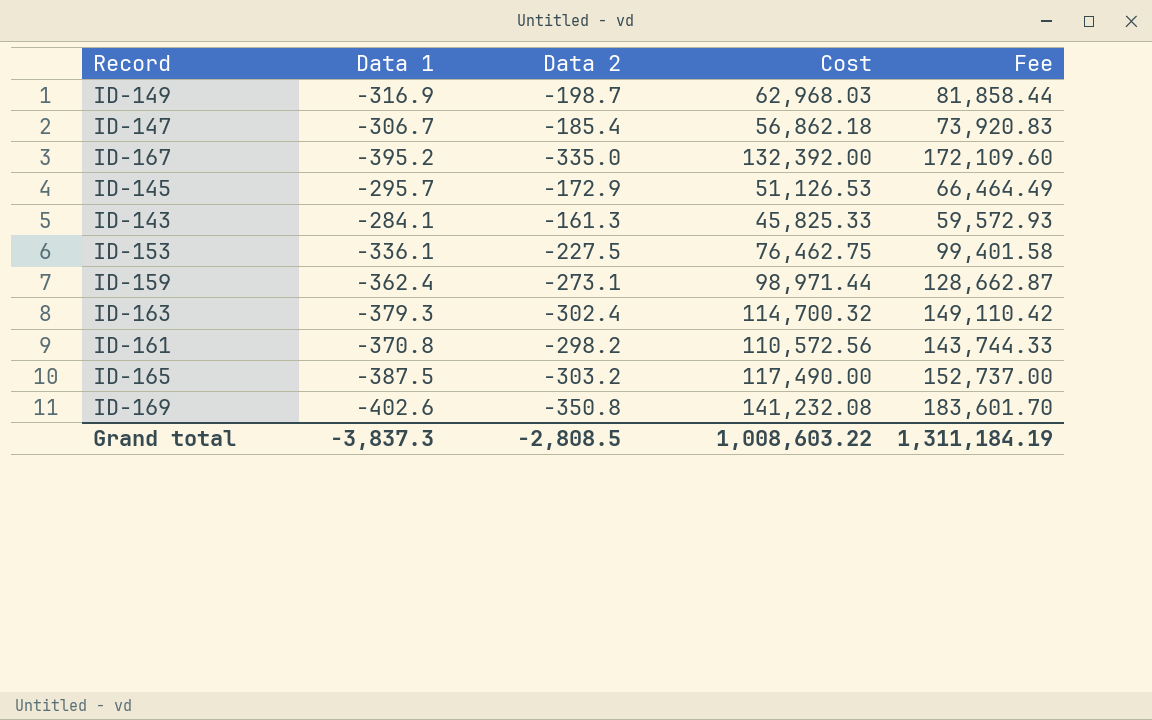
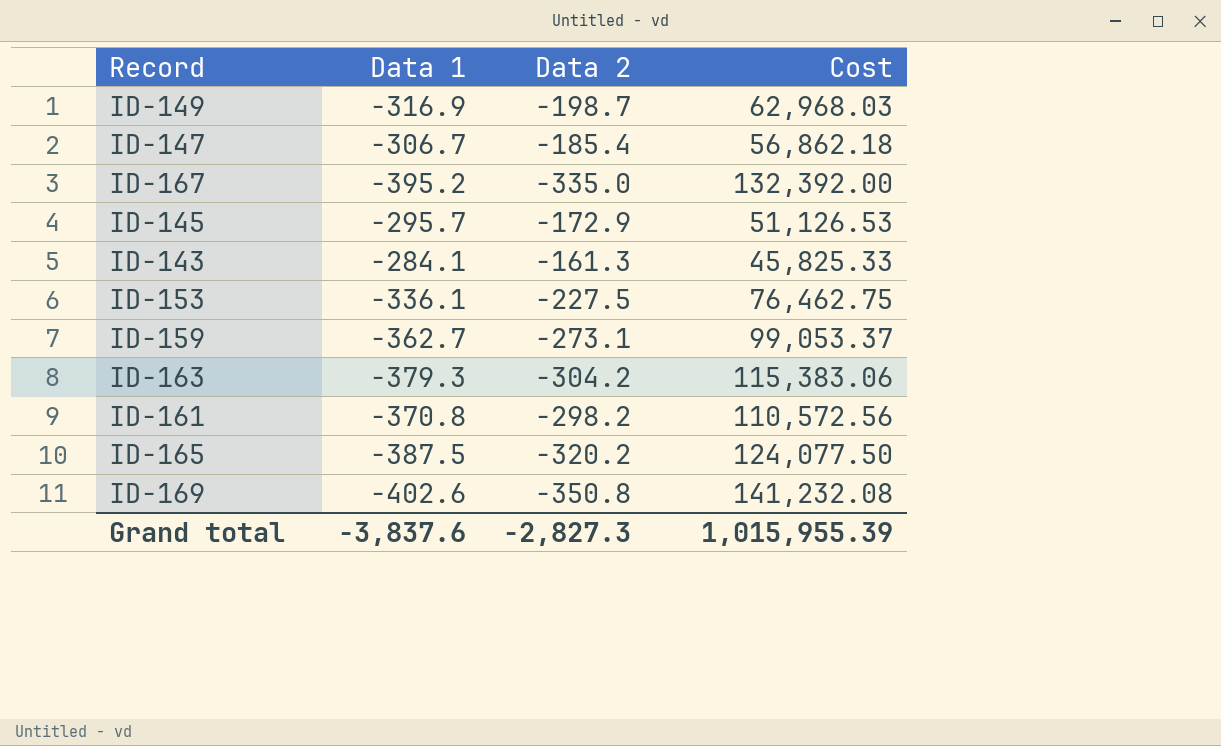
column Fee | formula: [Cost] * 1.3 -> none
ID-159 | Data 1: -362.4 -> -362.7
ID-159 | Cost: 98,971.44 -> 99,053.37
ID-163 | Data 2: -302.4 -> -304.2
ID-163 | Cost: 114,700.32 -> 115,383.06
ID-165 | Data 2: -303.2 -> -320.2
ID-165 | Cost: 117,490.00 -> 124,077.50
Grand total | Data 1: -3,837.3 -> -3,837.6
Grand total | Data 2: -2,808.5 -> -2,827.3
Grand total | Cost: 1,008,603.22 -> 1,015,955.39

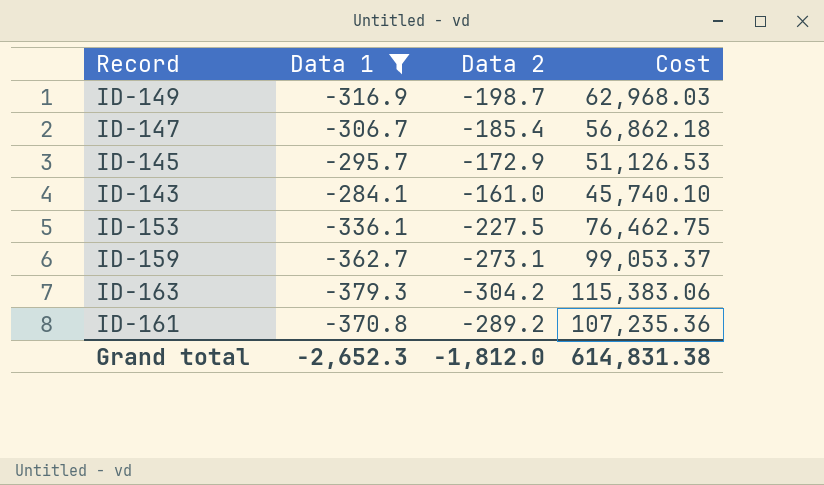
filter: none -> Data 1 >= -379.3
ID-143 | Data 2: -161.3 -> -161.0
ID-143 | Cost: 45,825.33 -> 45,740.10
ID-161 | Data 2: -298.2 -> -289.2
ID-161 | Cost: 110,572.56 -> 107,235.36
Grand total | Data 1: -3,837.6 -> -2,652.3
Grand total | Data 2: -2,827.3 -> -1,812.0
Grand total | Cost: 1,015,955.39 -> 614,831.38

